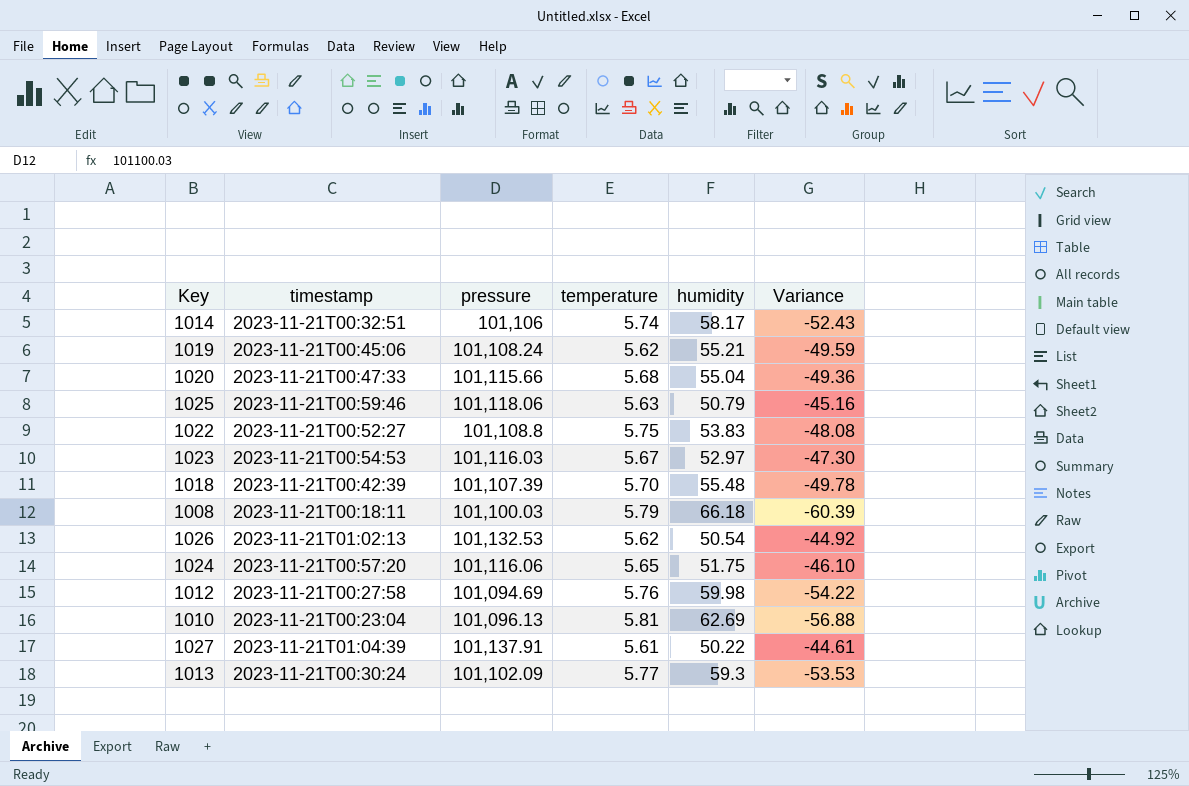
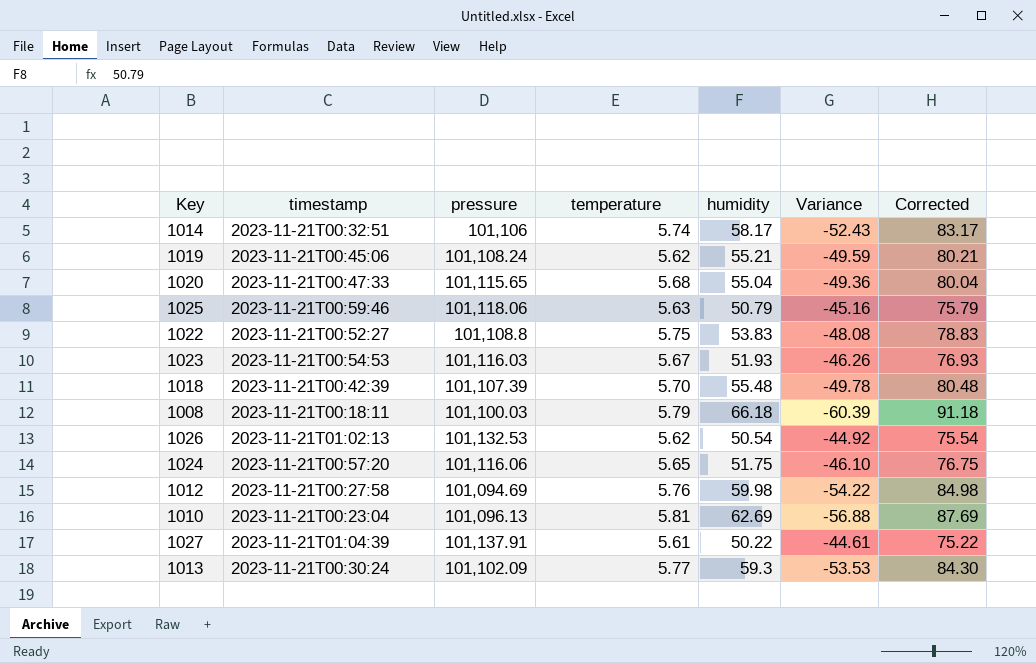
column Corrected | formula: none -> [humidity] + 25
1020 | pressure: 101,115.66 -> 101,115.65
1023 | humidity: 52.97 -> 51.93
1023 | Variance: -47.30 -> -46.26

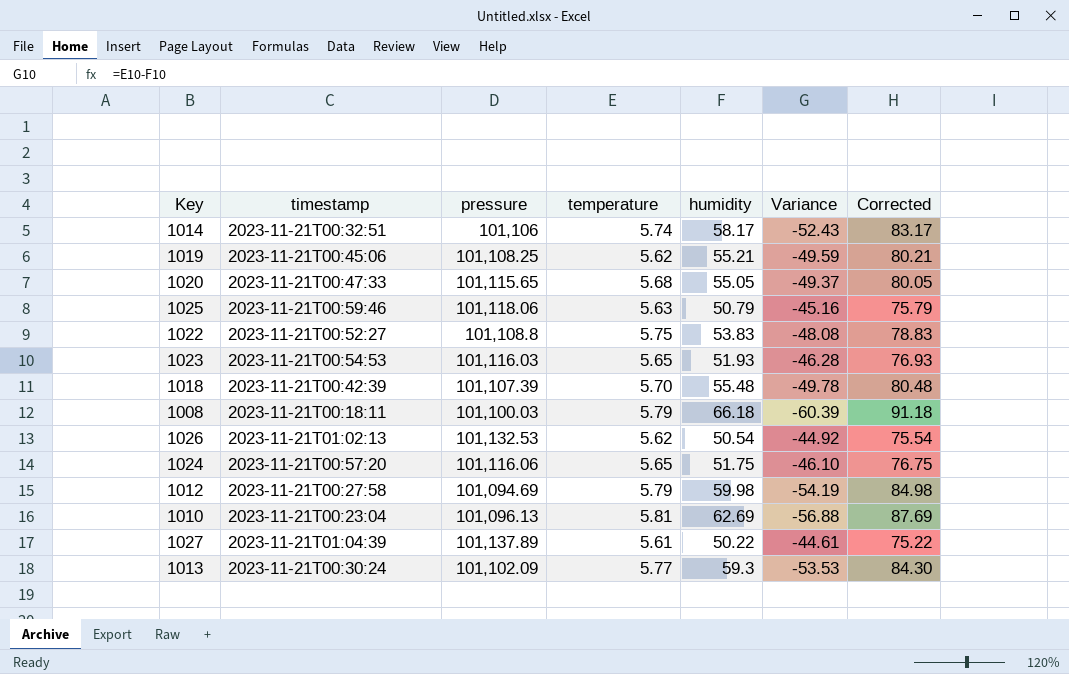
1019 | pressure: 101,108.24 -> 101,108.25
1020 | humidity: 55.04 -> 55.05
1020 | Variance: -49.36 -> -49.37
1020 | Corrected: 80.04 -> 80.05
1023 | temperature: 5.67 -> 5.65
1023 | Variance: -46.26 -> -46.28
1012 | temperature: 5.76 -> 5.79
1012 | Variance: -54.22 -> -54.19
1027 | pressure: 101,137.91 -> 101,137.89

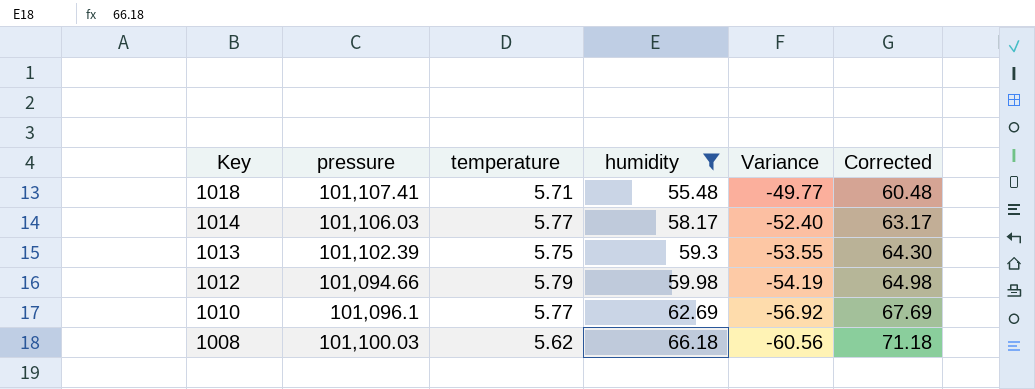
filter: none -> humidity >= 55.48
row order: none -> Key descending
column timestamp | position: 2 -> none
column Corrected | formula: [humidity] + 25 -> [humidity] + 5
1018 | pressure: 101,107.39 -> 101,107.41
1018 | temperature: 5.70 -> 5.71
1018 | Variance: -49.78 -> -49.77
1014 | pressure: 101,106 -> 101,106.03
1014 | temperature: 5.74 -> 5.77
1014 | Variance: -52.43 -> -52.40
1013 | pressure: 101,102.09 -> 101,102.39
1013 | temperature: 5.77 -> 5.75
1013 | Variance: -53.53 -> -53.55
1012 | pressure: 101,094.69 -> 101,094.66
1010 | pressure: 101,096.13 -> 101,096.1
1010 | temperature: 5.81 -> 5.77
1010 | Variance: -56.88 -> -56.92
1008 | temperature: 5.79 -> 5.62
1008 | Variance: -60.39 -> -60.56

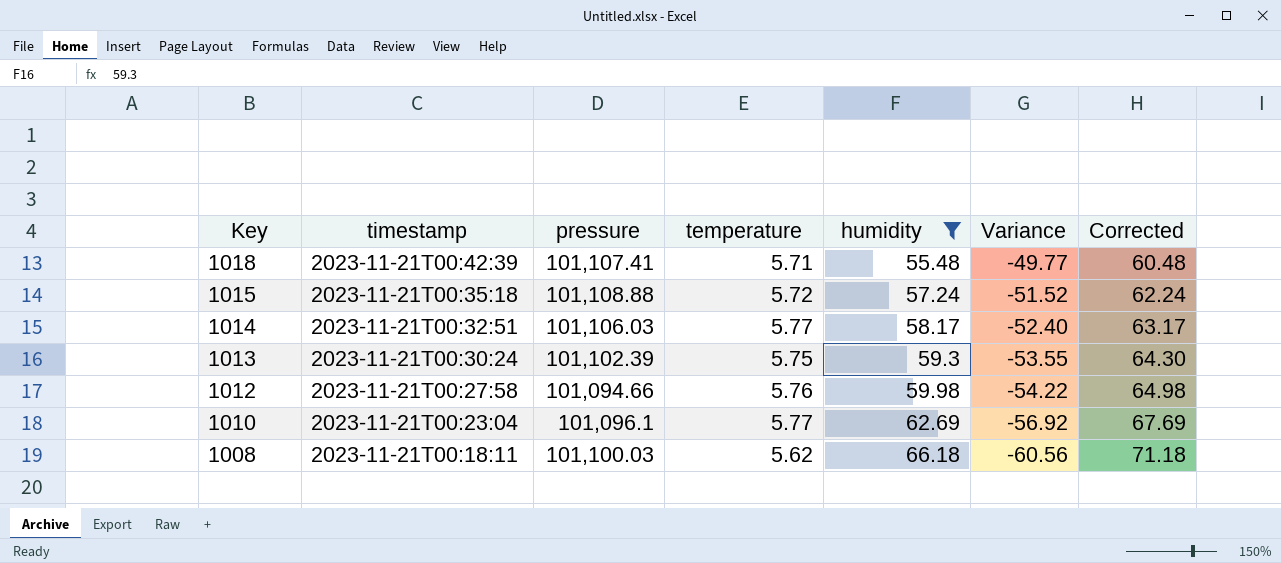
column timestamp | position: none -> 2
row 1015: none -> 2023-11-21T00:35:18 | 101,108.88 | 5.72 | 57.24 | -51.52 | 62.24
1012 | temperature: 5.79 -> 5.76
1012 | Variance: -54.19 -> -54.22

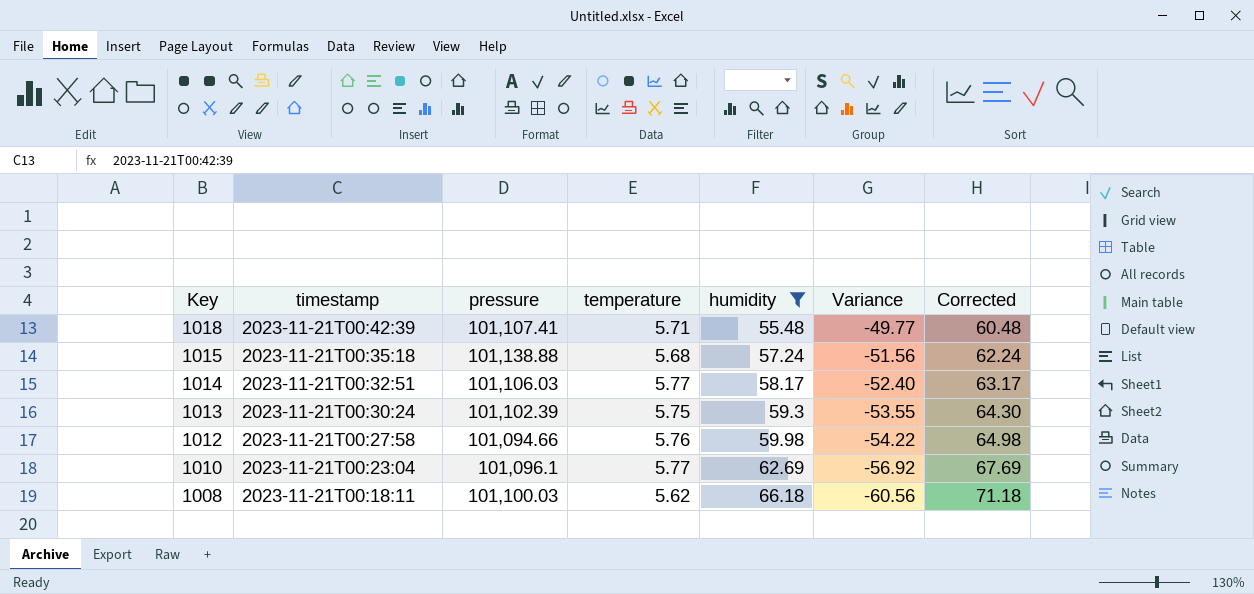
1015 | pressure: 101,108.88 -> 101,138.88
1015 | temperature: 5.72 -> 5.68
1015 | Variance: -51.52 -> -51.56

